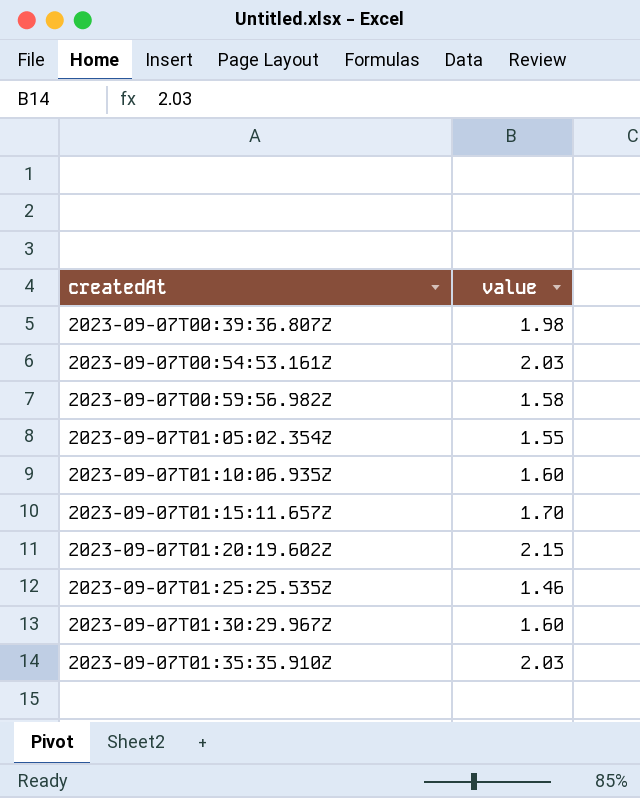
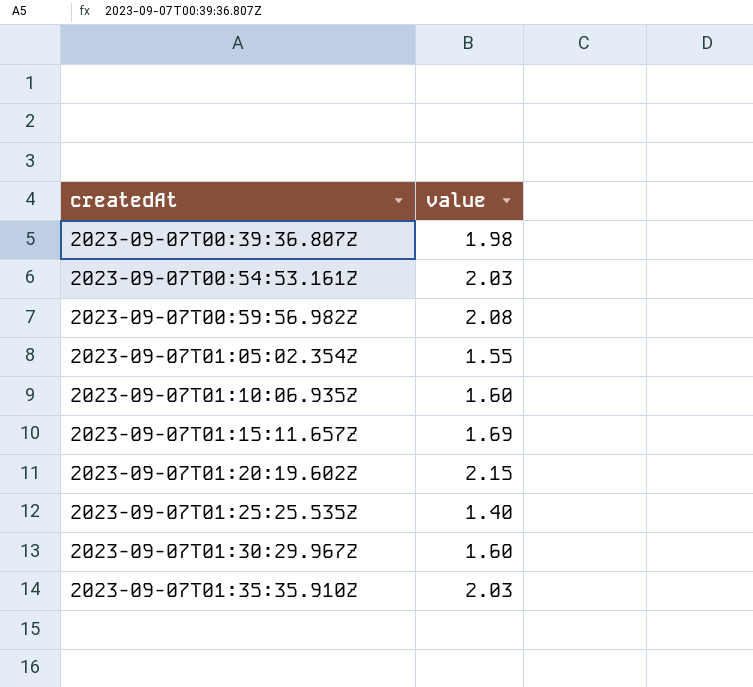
2023-09-07T00:59:56.982Z | value: 1.58 -> 2.08
2023-09-07T01:15:11.657Z | value: 1.70 -> 1.69
2023-09-07T01:25:25.535Z | value: 1.46 -> 1.40

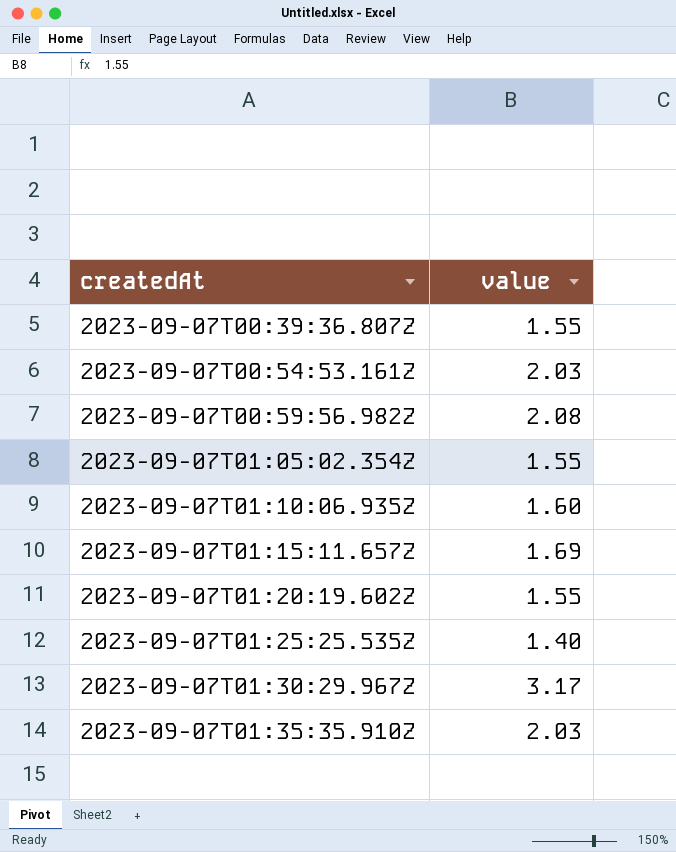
2023-09-07T00:39:36.807Z | value: 1.98 -> 1.55
2023-09-07T01:20:19.602Z | value: 2.15 -> 1.55
2023-09-07T01:30:29.967Z | value: 1.60 -> 3.17

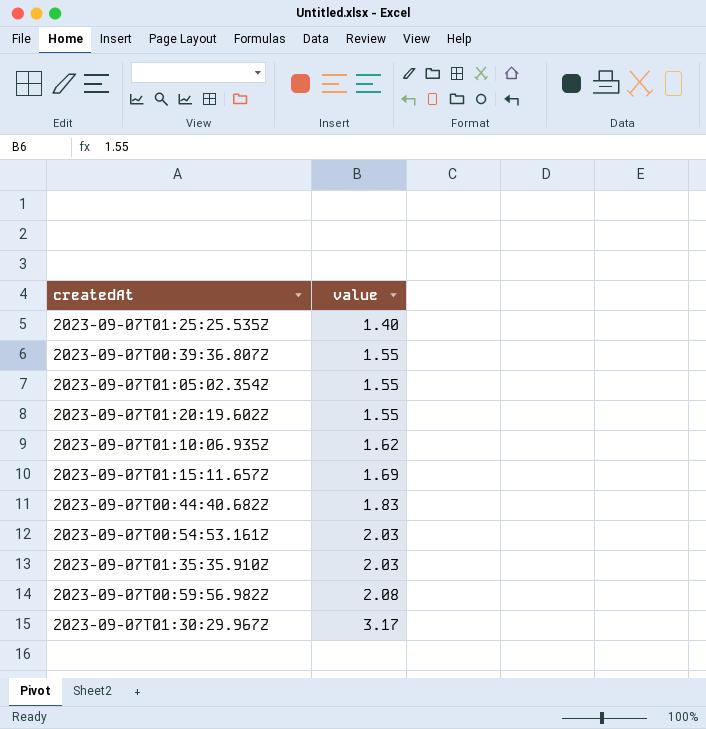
row order: createdAt ascending -> value ascending
2023-09-07T01:10:06.935Z | value: 1.60 -> 1.62
row 2023-09-07T00:44:40.682Z: none -> 1.83

